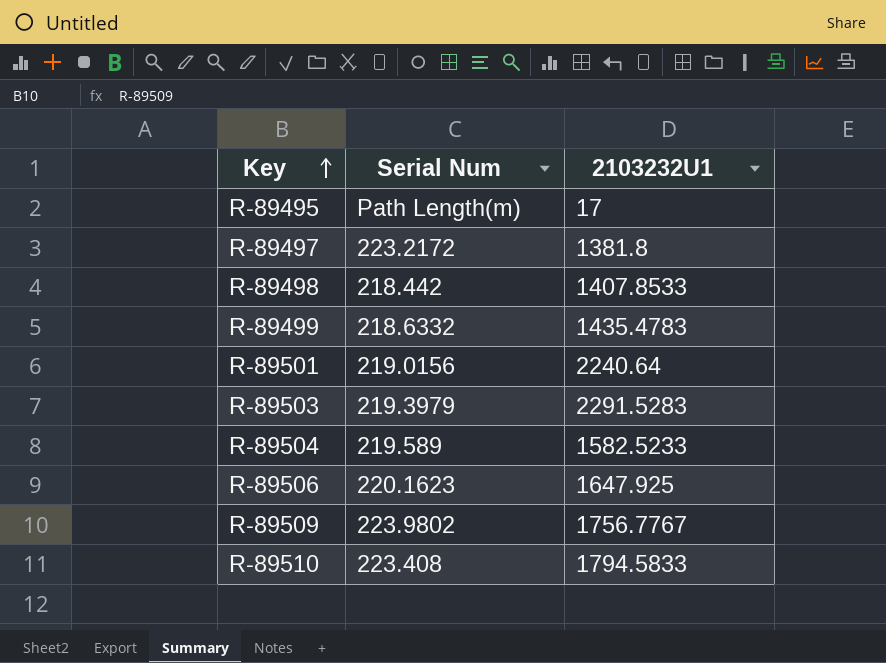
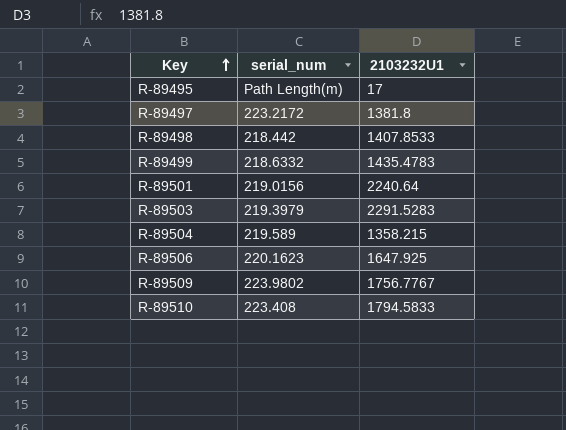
column name: Serial Num -> serial_num
R-89504 | 2103232U1: 1582.5233 -> 1358.215

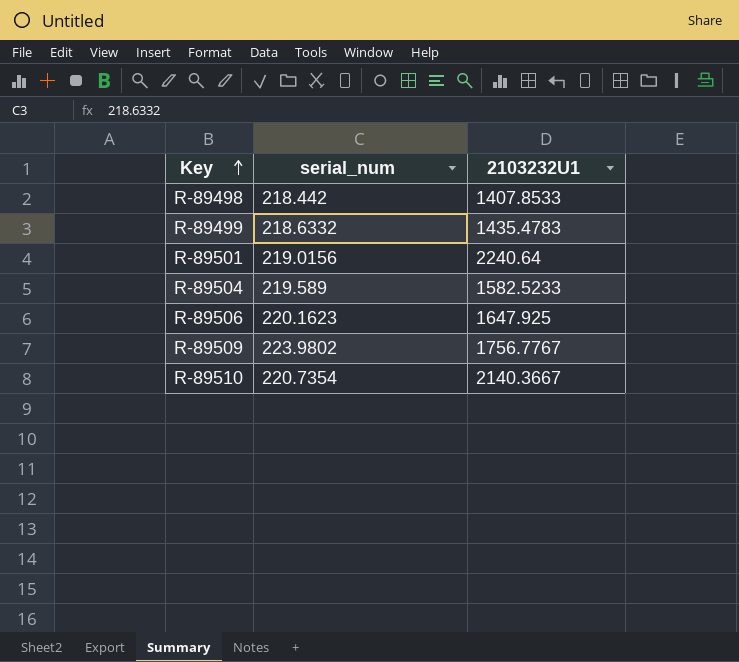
row R-89495: Path Length(m) | 17 -> none
row R-89497: 223.2172 | 1381.8 -> none
row R-89503: 219.3979 | 2291.5283 -> none
R-89504 | 2103232U1: 1358.215 -> 1582.5233
R-89510 | serial_num: 223.408 -> 220.7354
R-89510 | 2103232U1: 1794.5833 -> 2140.3667

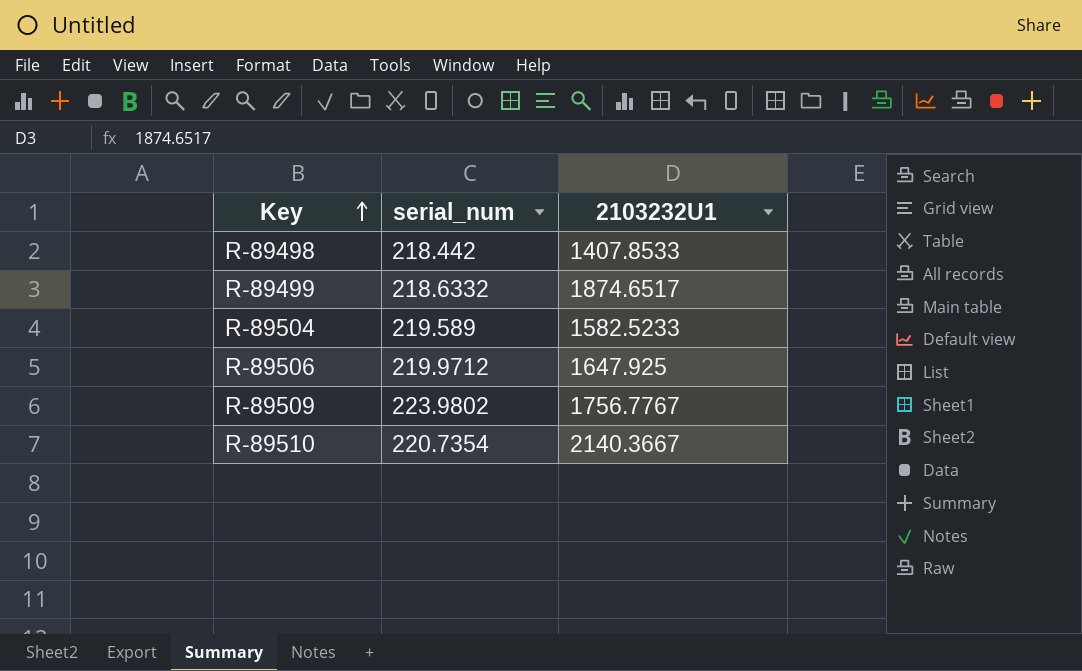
row R-89501: 219.0156 | 2240.64 -> none
R-89499 | 2103232U1: 1435.4783 -> 1874.6517
R-89506 | serial_num: 220.1623 -> 219.9712

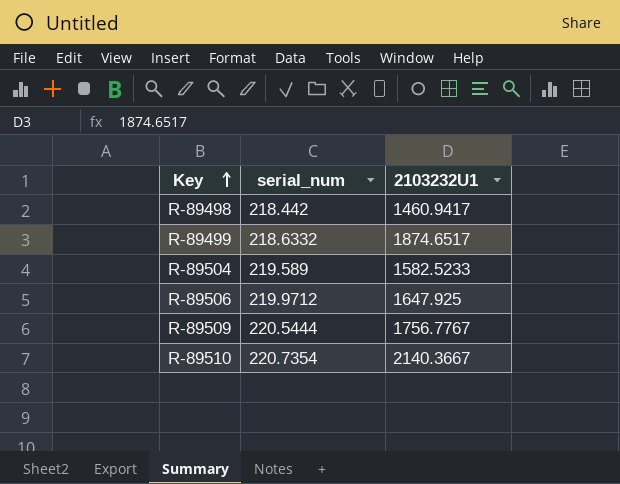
R-89498 | 2103232U1: 1407.8533 -> 1460.9417
R-89509 | serial_num: 223.9802 -> 220.5444

